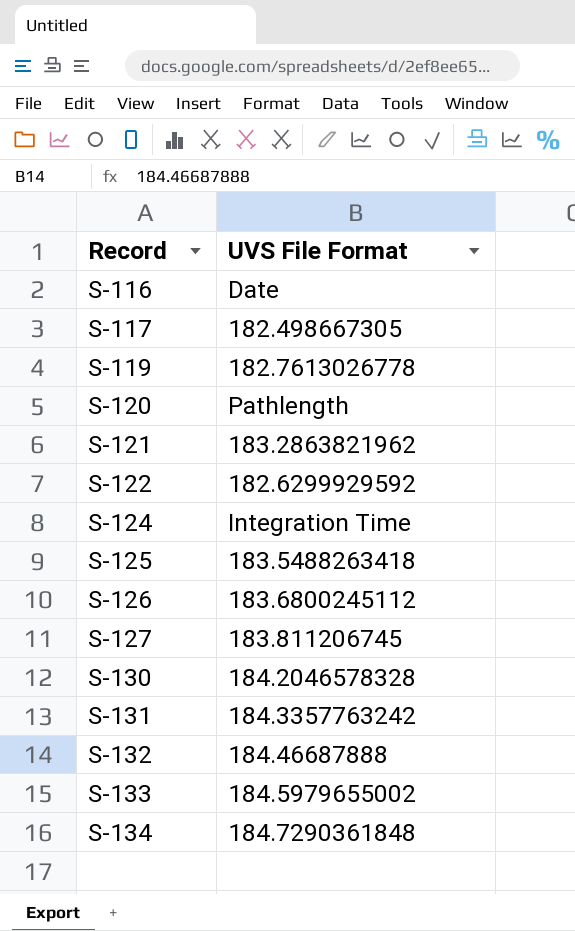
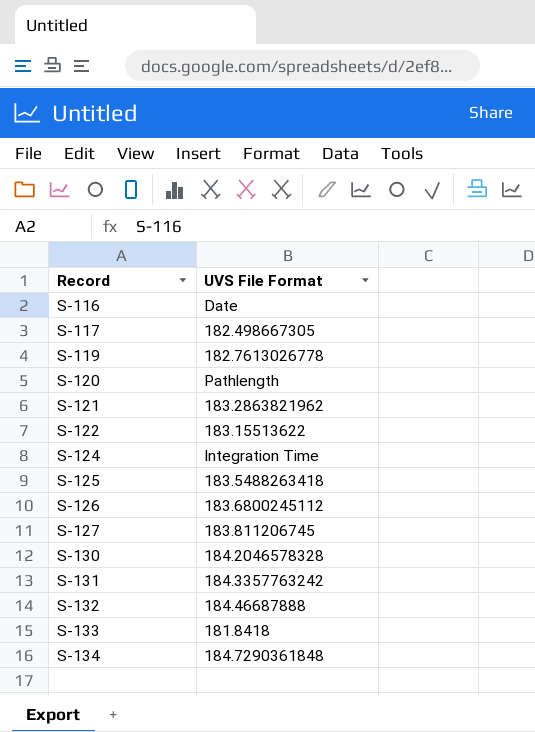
S-122 | UVS File Format: 182.6299929592 -> 183.15513622
S-133 | UVS File Format: 184.5979655002 -> 181.8418

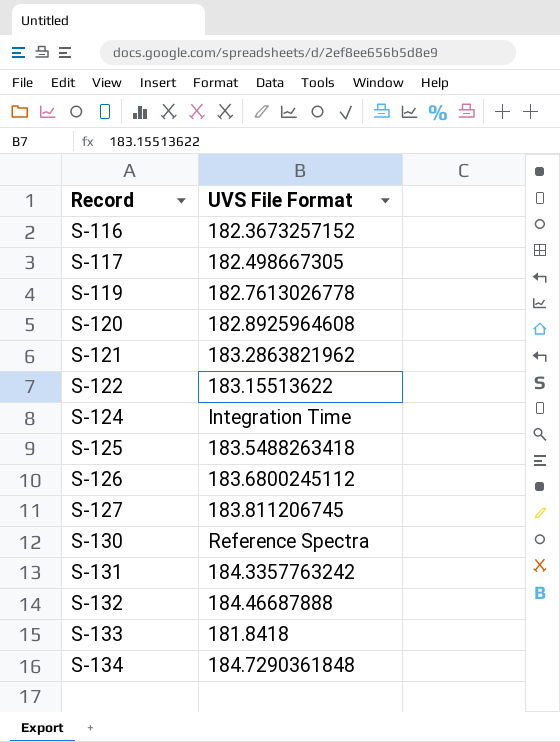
S-116 | UVS File Format: Date -> 182.3673257152
S-120 | UVS File Format: Pathlength -> 182.8925964608
S-130 | UVS File Format: 184.2046578328 -> Reference Spectra

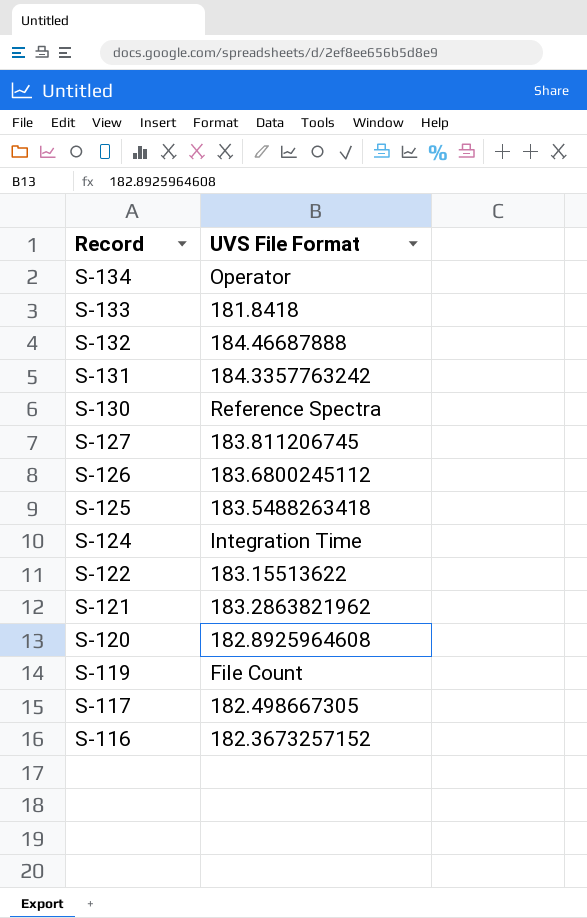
row order: Record ascending -> Record descending
S-134 | UVS File Format: 184.7290361848 -> Operator
S-119 | UVS File Format: 182.7613026778 -> File Count

